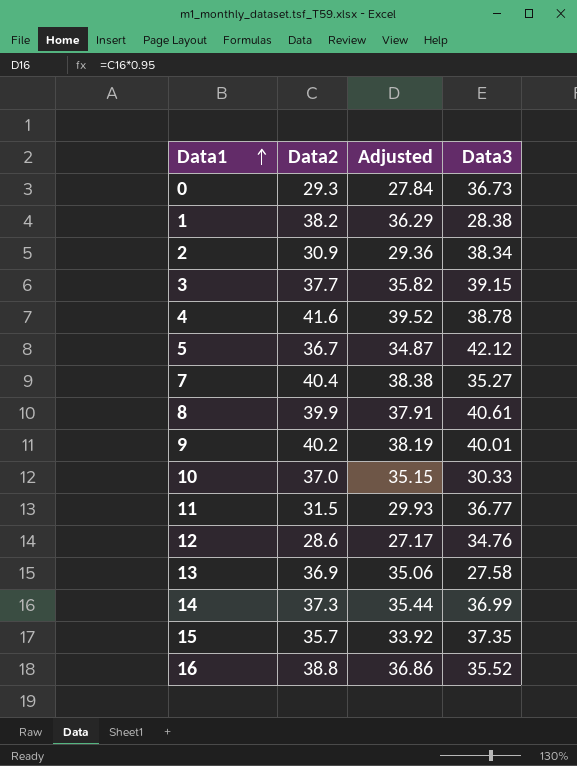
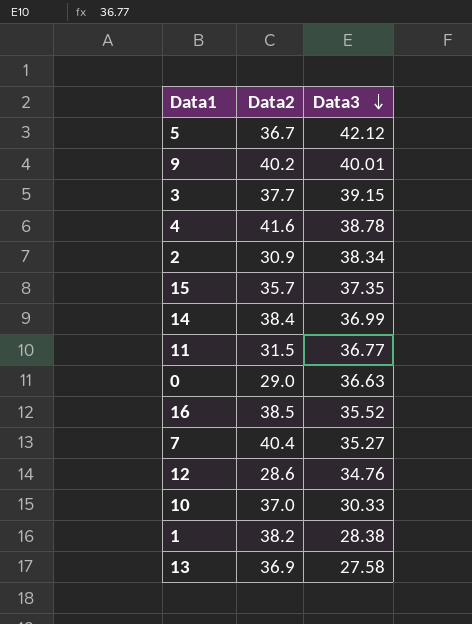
row order: Data1 ascending -> Data3 descending
column Adjusted | formula: [Data2] * 0.95 -> none
row 8: 39.9 | 37.91 | 40.61 -> none
14 | Data2: 37.3 -> 38.4
0 | Data2: 29.3 -> 29.0
0 | Data3: 36.73 -> 36.63
16 | Data2: 38.8 -> 38.5

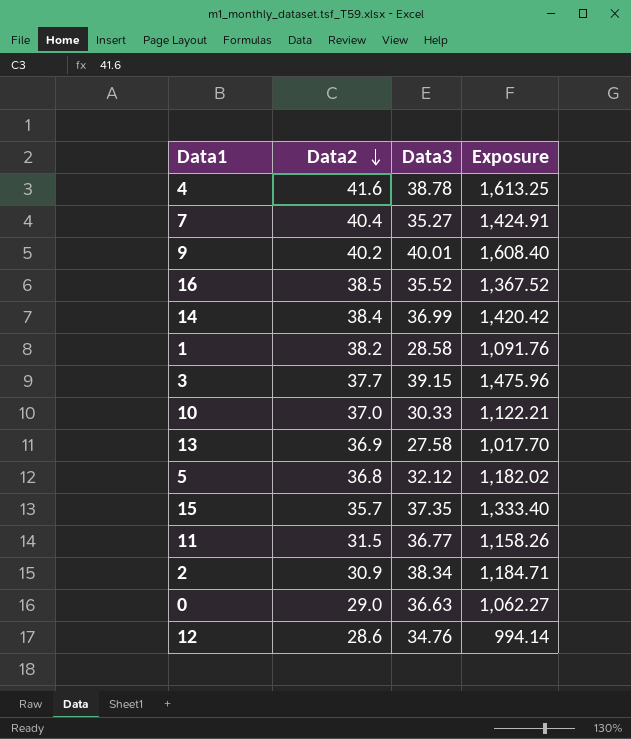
row order: Data3 descending -> Data2 descending
column Exposure | formula: none -> [Data2] * [Data3]
1 | Data3: 28.38 -> 28.58
5 | Data2: 36.7 -> 36.8
5 | Data3: 42.12 -> 32.12

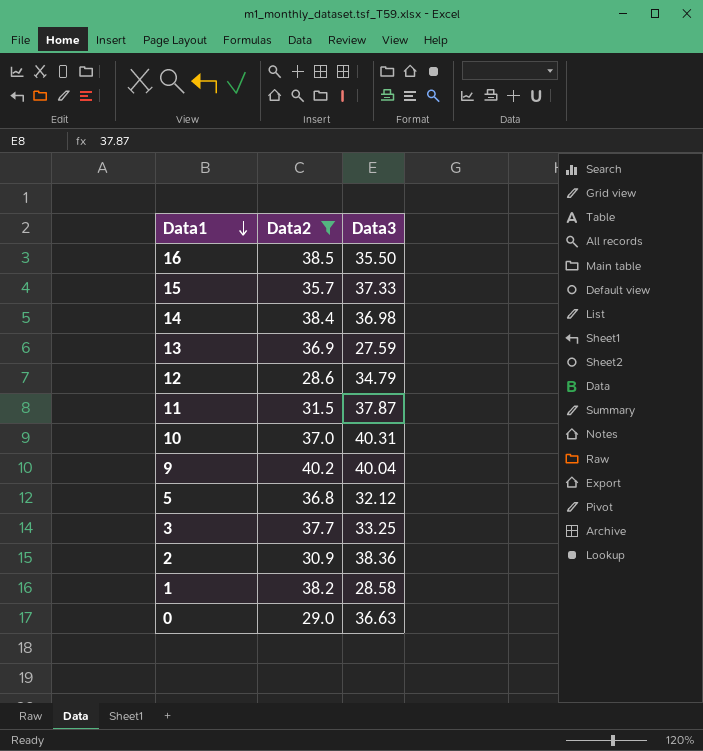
filter: none -> Data2 <= 40.2
row order: Data2 descending -> Data1 descending
column Exposure | formula: [Data2] * [Data3] -> none
16 | Data3: 35.52 -> 35.50
15 | Data3: 37.35 -> 37.33
14 | Data3: 36.99 -> 36.98
13 | Data3: 27.58 -> 27.59
12 | Data3: 34.76 -> 34.79
11 | Data3: 36.77 -> 37.87
10 | Data3: 30.33 -> 40.31
9 | Data3: 40.01 -> 40.04
3 | Data3: 39.15 -> 33.25
2 | Data3: 38.34 -> 38.36

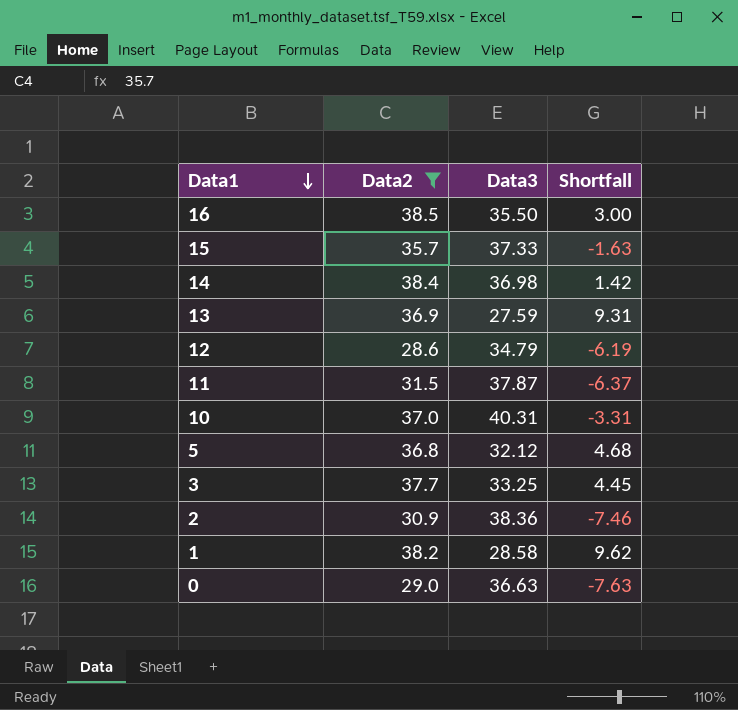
column Shortfall | formula: none -> [Data2] - [Data3]
row 9: 40.2 | 40.04 -> none

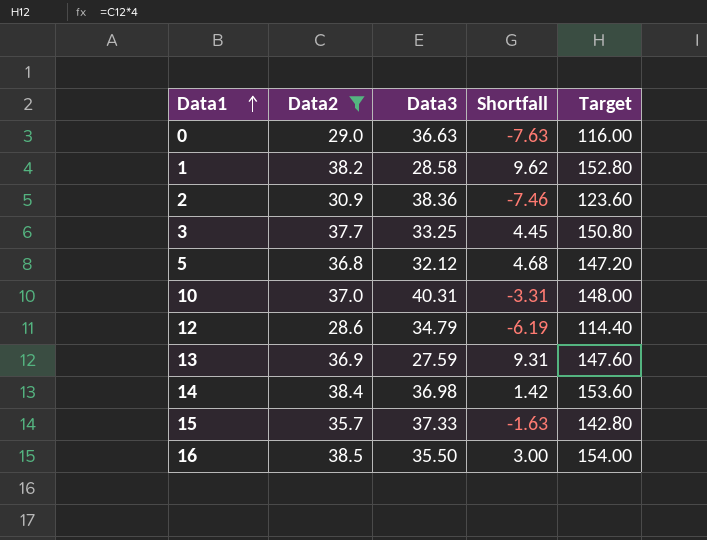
row order: Data1 descending -> Data1 ascending
column Target | formula: none -> [Data2] * 4
row 11: 31.5 | 37.87 | -6.37 -> none

